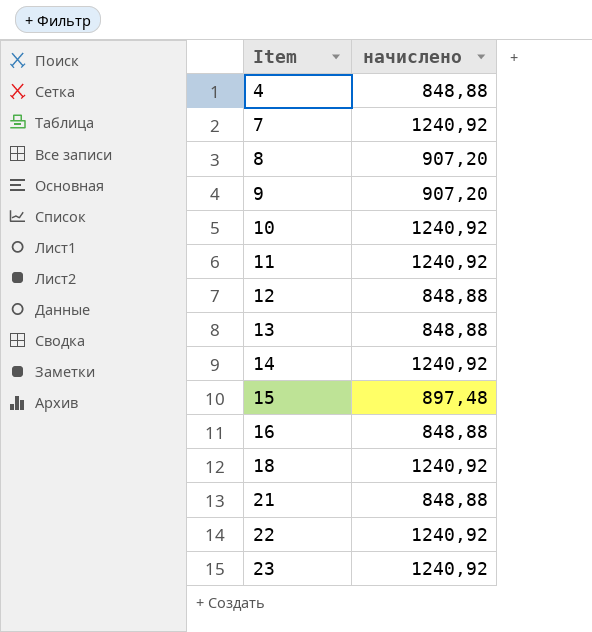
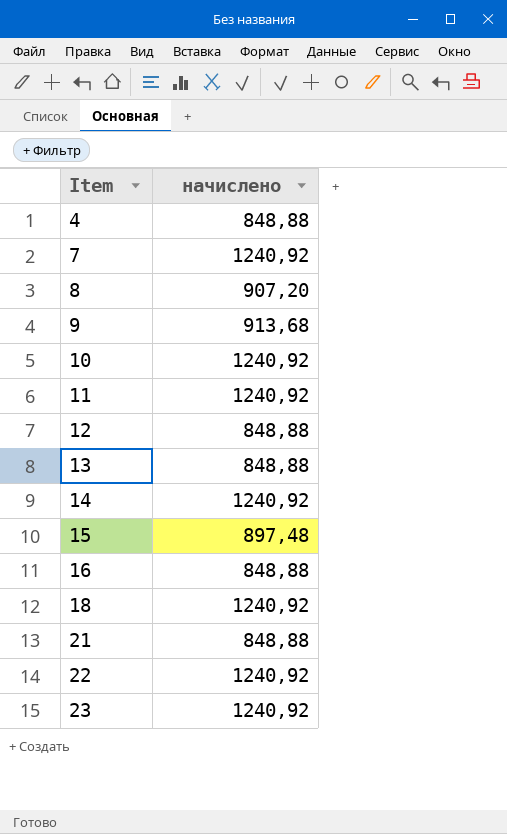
9 | начислено: 907,20 -> 913,68

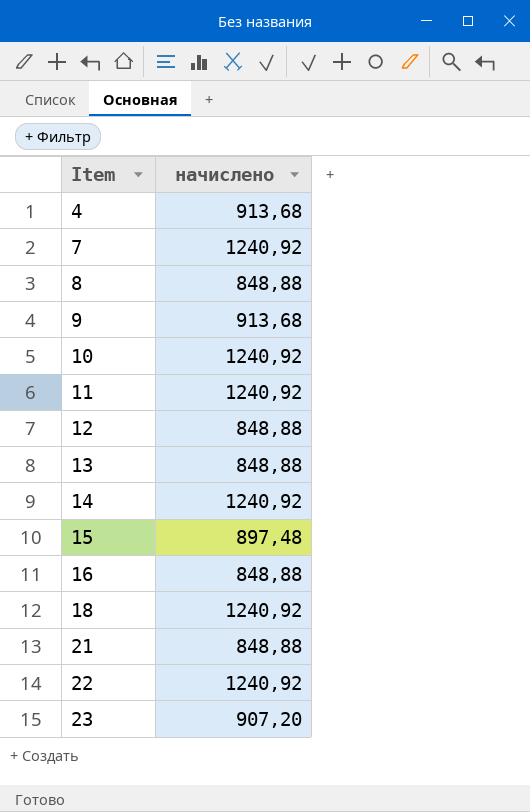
4 | начислено: 848,88 -> 913,68
8 | начислено: 907,20 -> 848,88
23 | начислено: 1240,92 -> 907,20

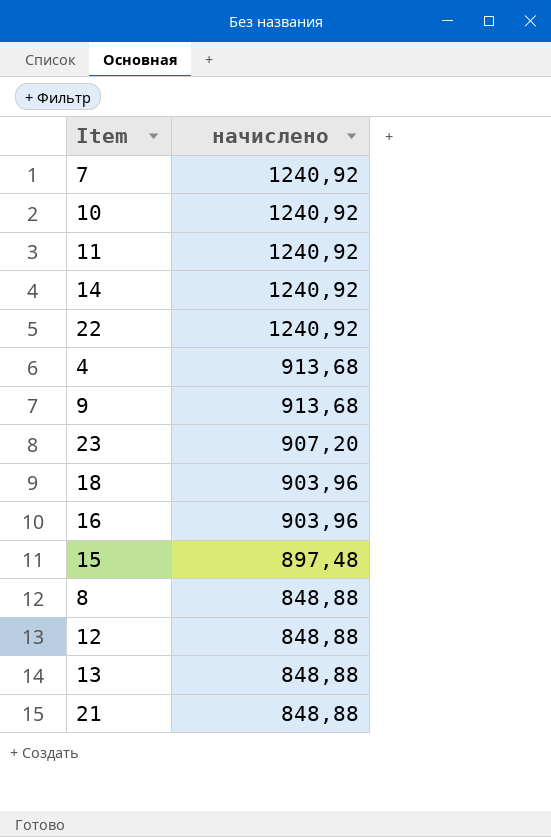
row order: Item ascending -> начислено descending
18 | начислено: 1240,92 -> 903,96
16 | начислено: 848,88 -> 903,96

